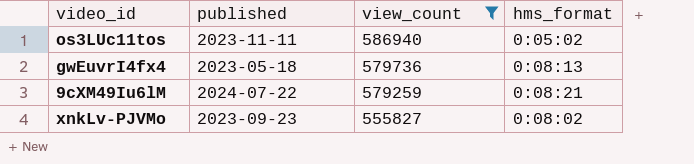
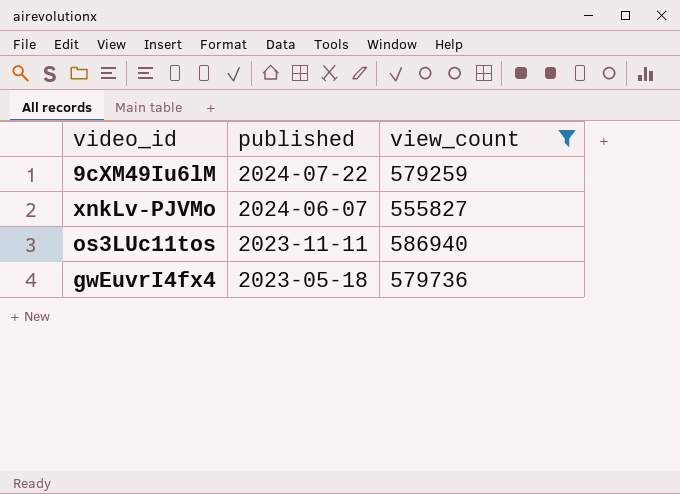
row order: view_count descending -> published descending
column hms_format | position: 4 -> none
xnkLv-PJVMo | published: 2023-09-23 -> 2024-06-07

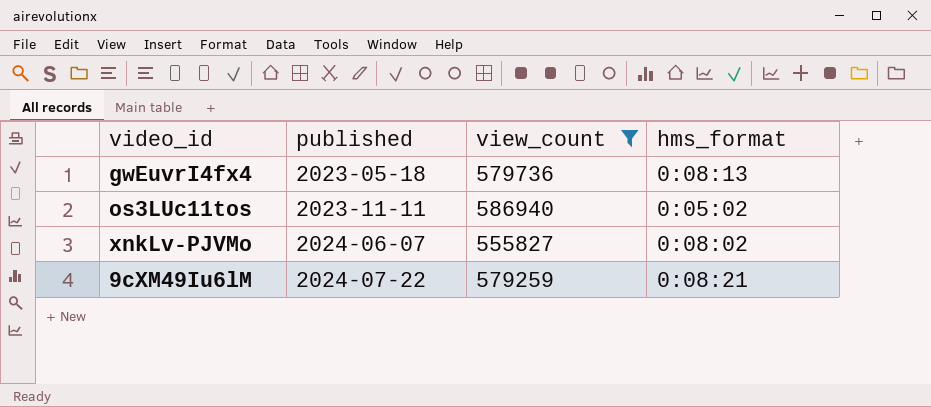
row order: published descending -> published ascending
column hms_format | position: none -> 4

